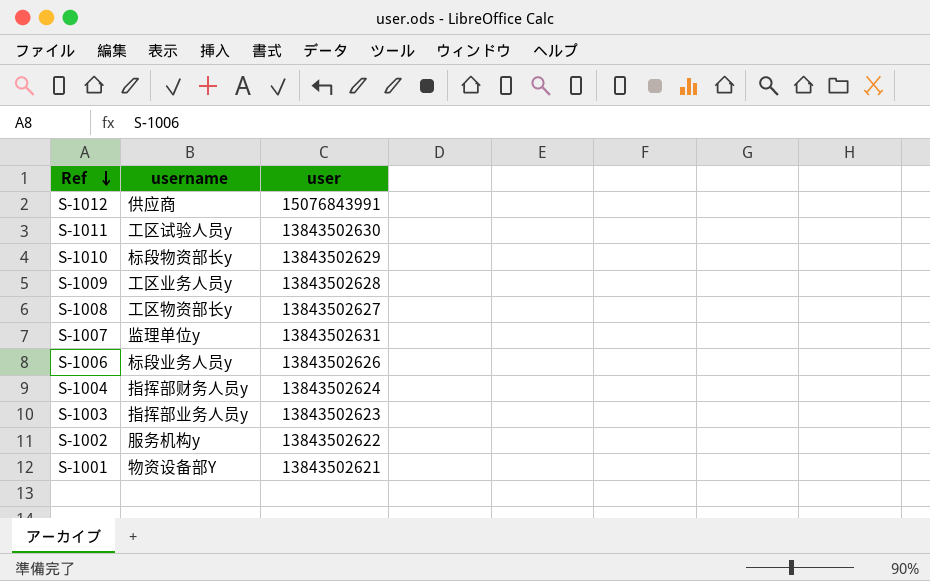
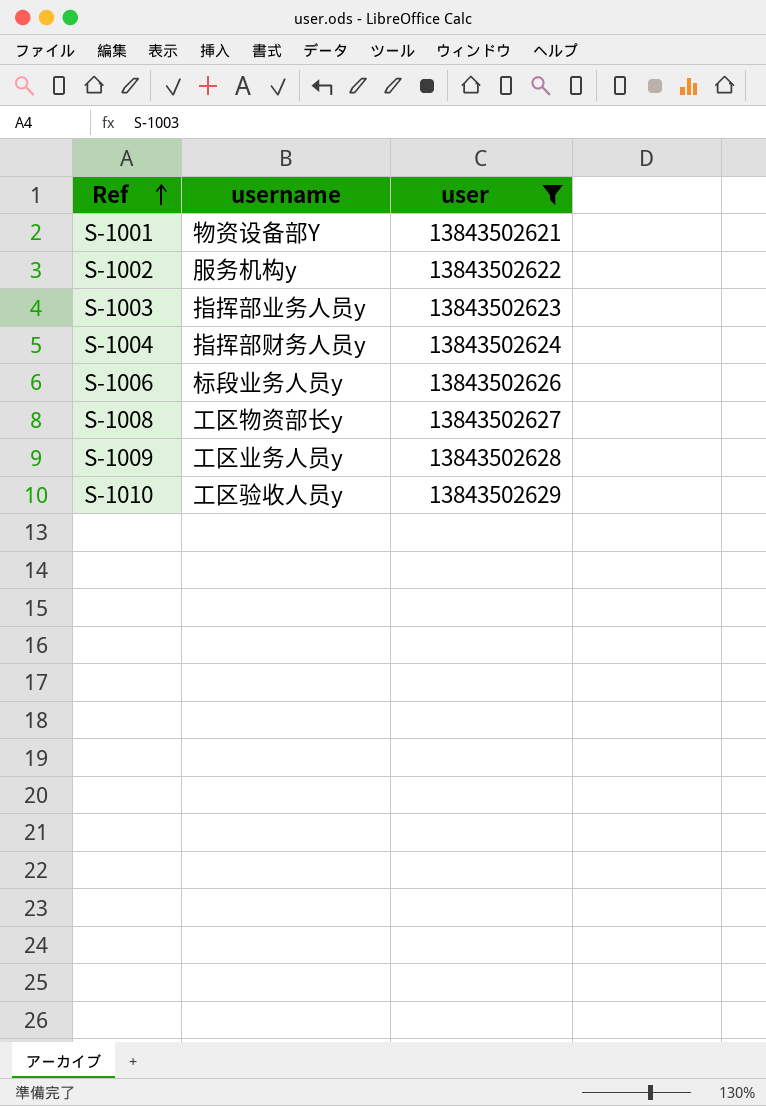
filter: none -> user <= 13843502629
row order: Ref descending -> Ref ascending
S-1010 | username: 标段物资部长y -> 工区验收人员y

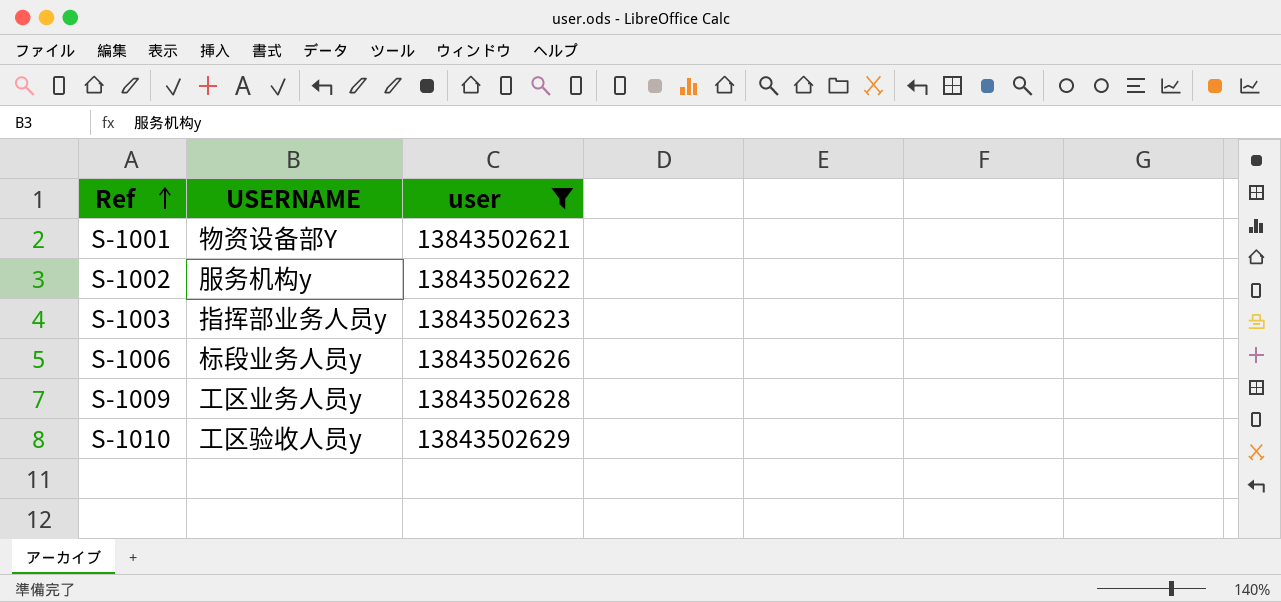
column name: username -> USERNAME
row S-1004: 指挥部财务人员y | 13843502624 -> none
row S-1008: 工区物资部长y | 13843502627 -> none

